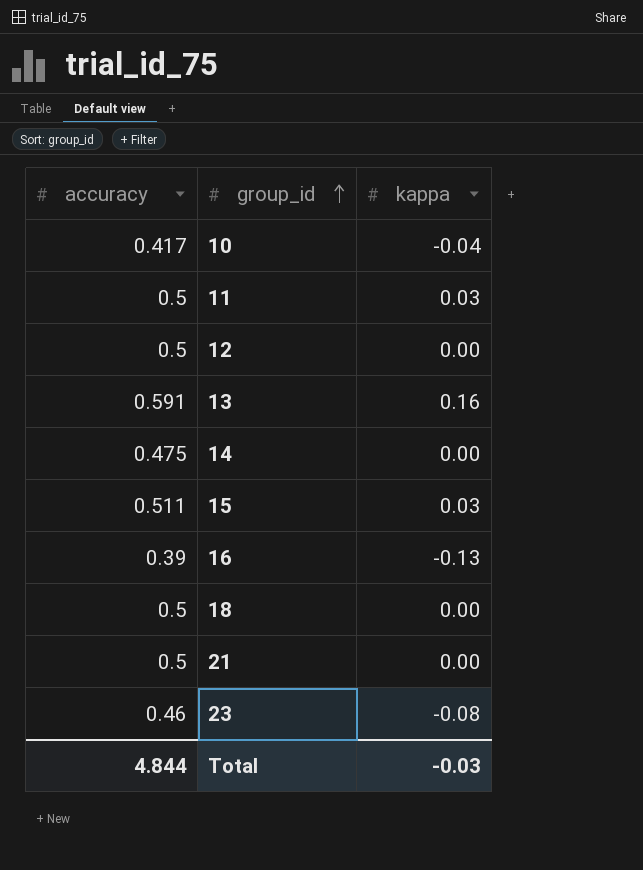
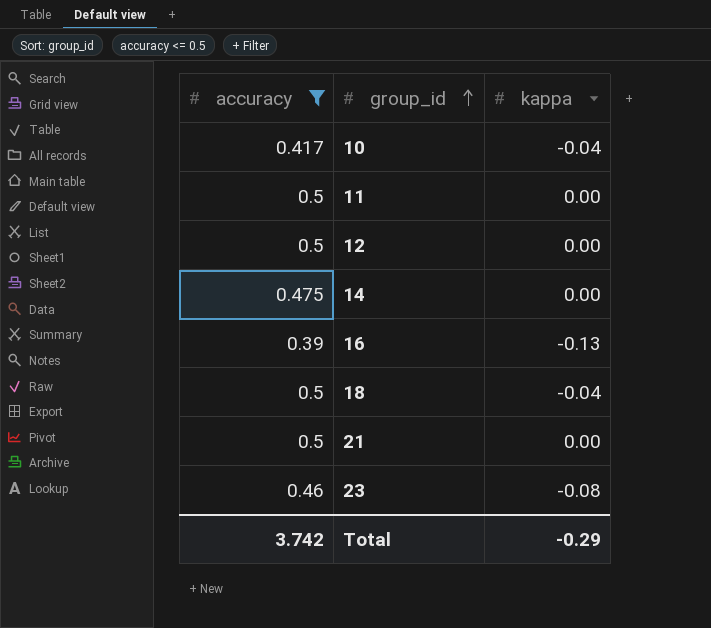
filter: none -> accuracy <= 0.5
11 | kappa: 0.03 -> 0.00
18 | kappa: 0.00 -> -0.04
Total | accuracy: 4.844 -> 3.742
Total | kappa: -0.03 -> -0.29

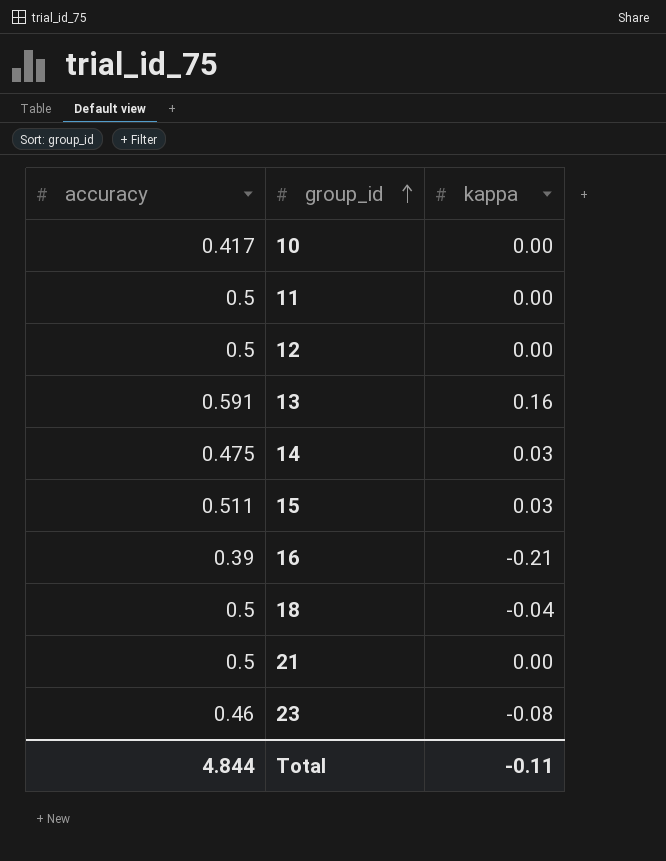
filter: accuracy <= 0.5 -> none
10 | kappa: -0.04 -> 0.00
14 | kappa: 0.00 -> 0.03
16 | kappa: -0.13 -> -0.21
Total | accuracy: 3.742 -> 4.844
Total | kappa: -0.29 -> -0.11

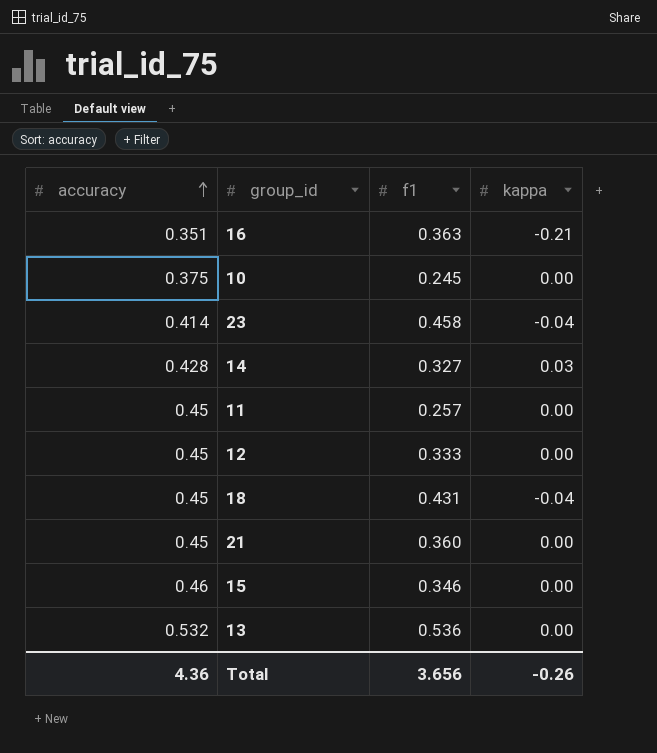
row order: group_id ascending -> accuracy ascending
column f1 | position: none -> 3
16 | accuracy: 0.39 -> 0.351
10 | accuracy: 0.417 -> 0.375
23 | accuracy: 0.46 -> 0.414
23 | kappa: -0.08 -> -0.04
14 | accuracy: 0.475 -> 0.428
11 | accuracy: 0.5 -> 0.45
12 | accuracy: 0.5 -> 0.45
18 | accuracy: 0.5 -> 0.45
21 | accuracy: 0.5 -> 0.45
15 | accuracy: 0.511 -> 0.46
15 | kappa: 0.03 -> 0.00
13 | accuracy: 0.591 -> 0.532
13 | kappa: 0.16 -> 0.00
Total | accuracy: 4.844 -> 4.36
Total | kappa: -0.11 -> -0.26

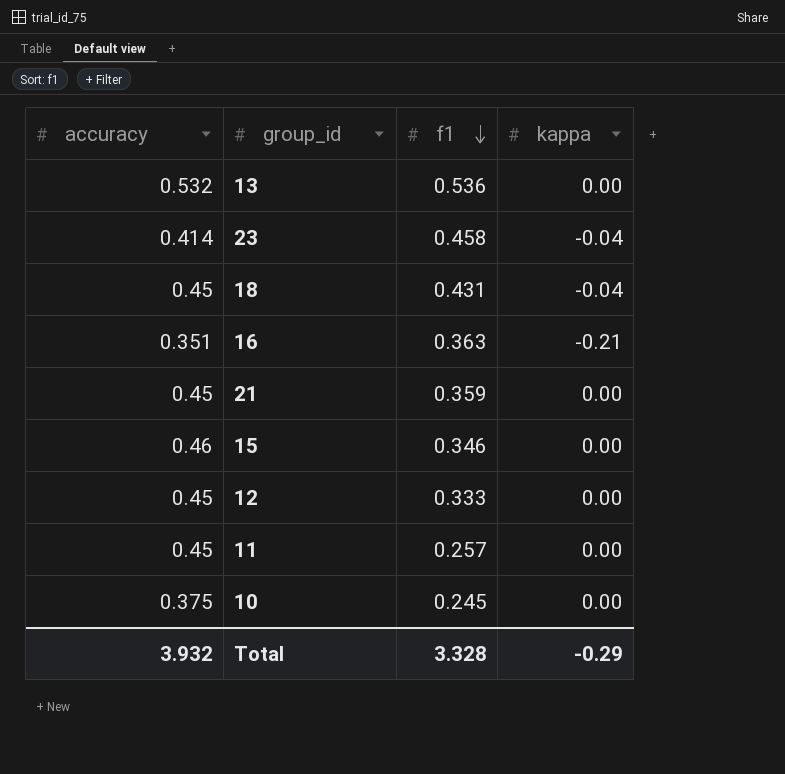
row order: accuracy ascending -> f1 descending
row 14: 0.428 | 0.327 | 0.03 -> none
21 | f1: 0.360 -> 0.359
Total | accuracy: 4.36 -> 3.932
Total | f1: 3.656 -> 3.328
Total | kappa: -0.26 -> -0.29

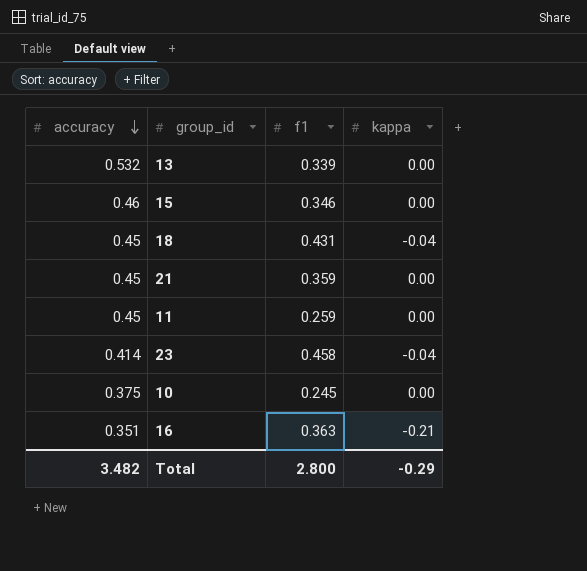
row order: f1 descending -> accuracy descending
row 12: 0.45 | 0.333 | 0.00 -> none
13 | f1: 0.536 -> 0.339
11 | f1: 0.257 -> 0.259
Total | accuracy: 3.932 -> 3.482
Total | f1: 3.328 -> 2.800

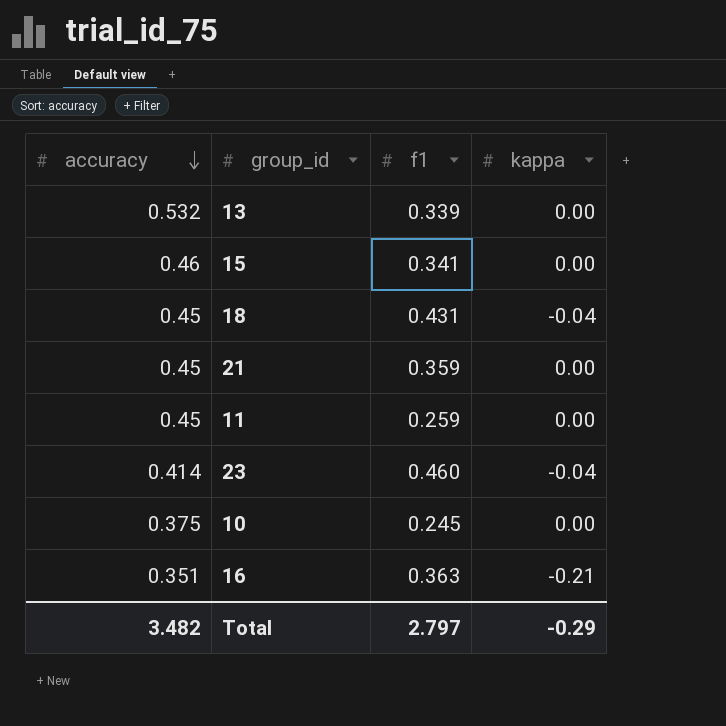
15 | f1: 0.346 -> 0.341
23 | f1: 0.458 -> 0.460
Total | f1: 2.800 -> 2.797

